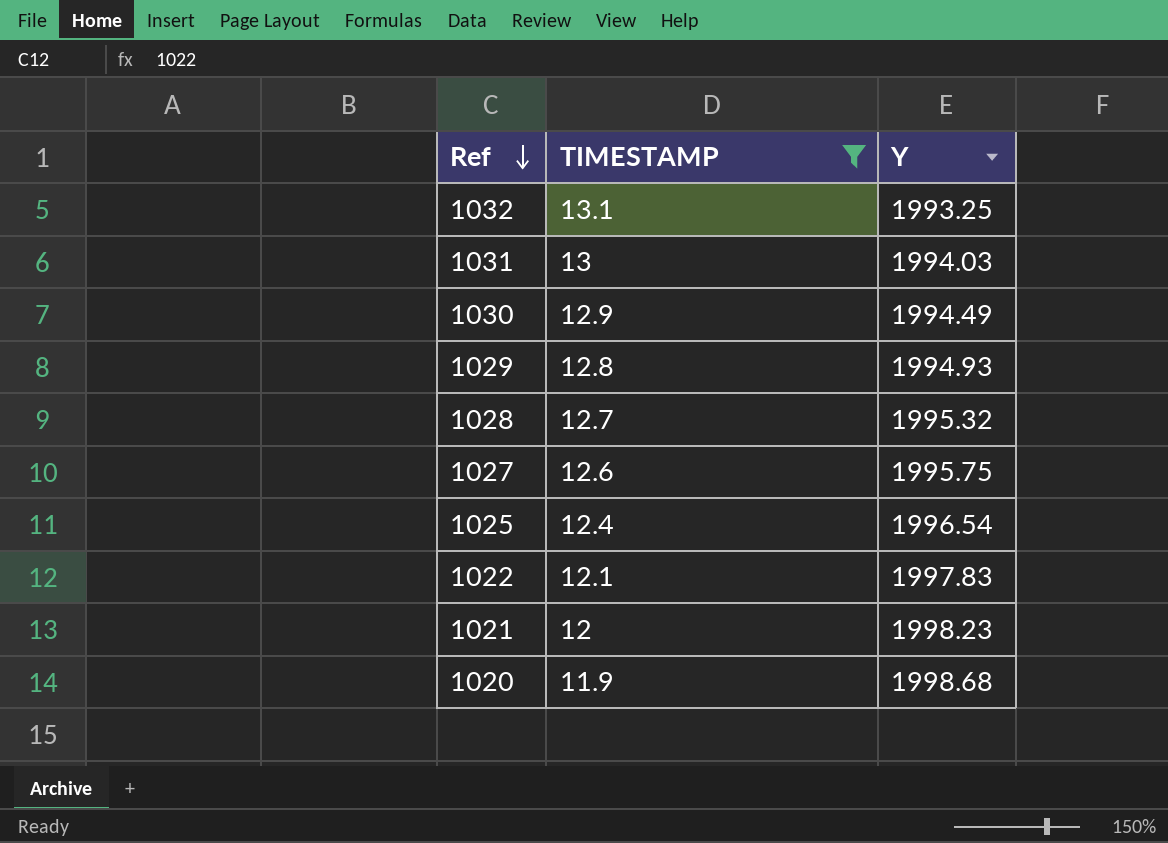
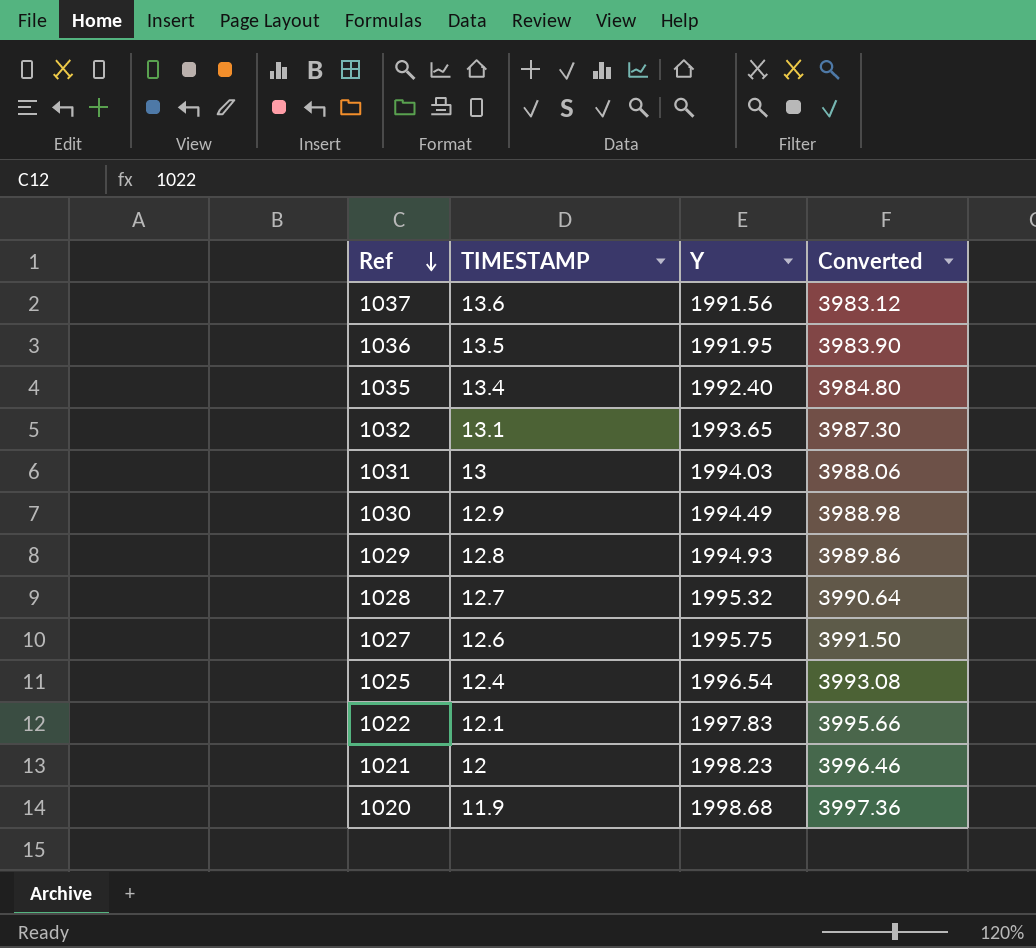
filter: TIMESTAMP <= 13.1 -> none
column Converted | formula: none -> [Y] * 2
1032 | Y: 1993.25 -> 1993.65

